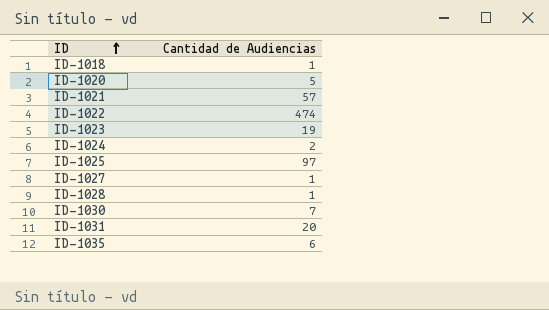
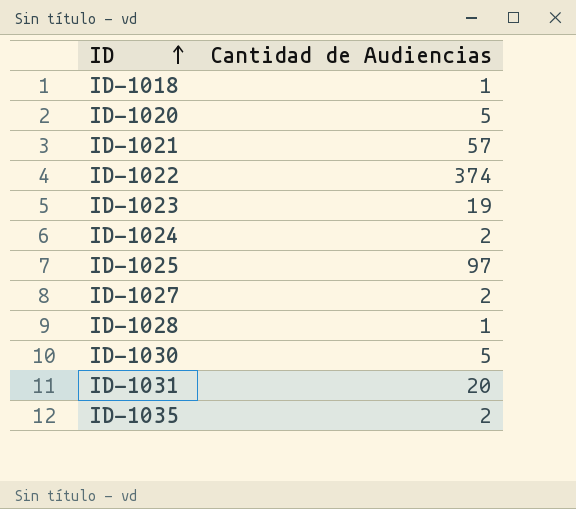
ID-1022 | Cantidad de Audiencias: 474 -> 374
ID-1027 | Cantidad de Audiencias: 1 -> 2
ID-1030 | Cantidad de Audiencias: 7 -> 5
ID-1035 | Cantidad de Audiencias: 6 -> 2

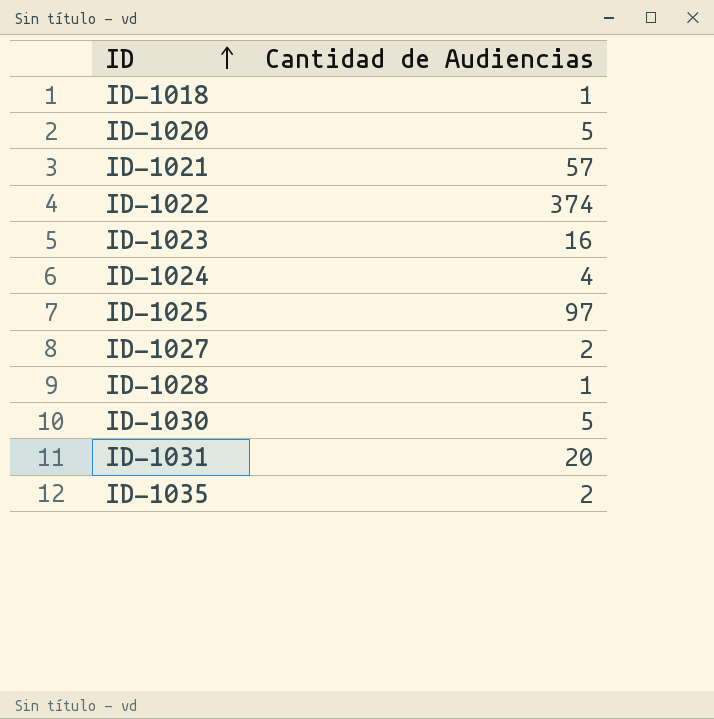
ID-1023 | Cantidad de Audiencias: 19 -> 16
ID-1024 | Cantidad de Audiencias: 2 -> 4

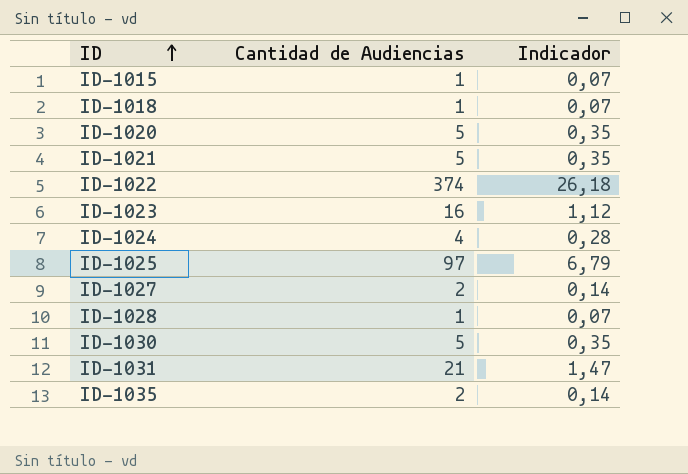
column Indicador | formula: none -> [Cantidad de Audiencias] * 0,07
row ID-1015: none -> 1 | 0,07
ID-1021 | Cantidad de Audiencias: 57 -> 5
ID-1031 | Cantidad de Audiencias: 20 -> 21

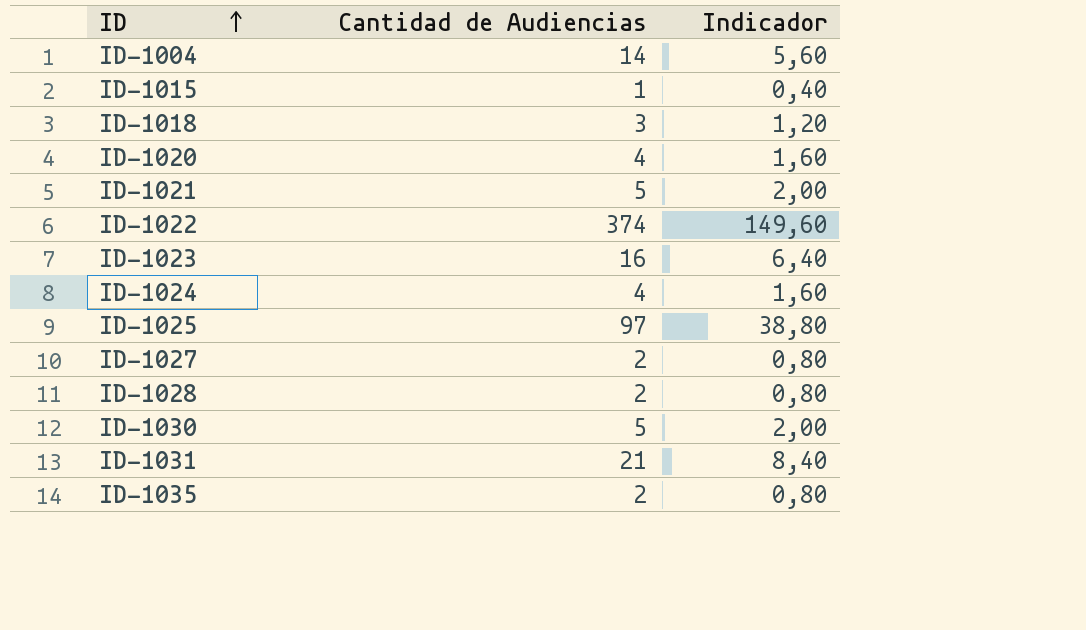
column Indicador | formula: [Cantidad de Audiencias] * 0,07 -> [Cantidad de Audiencias] * 0,4
row ID-1004: none -> 14 | 5,60
ID-1018 | Cantidad de Audiencias: 1 -> 3
ID-1020 | Cantidad de Audiencias: 5 -> 4
ID-1028 | Cantidad de Audiencias: 1 -> 2

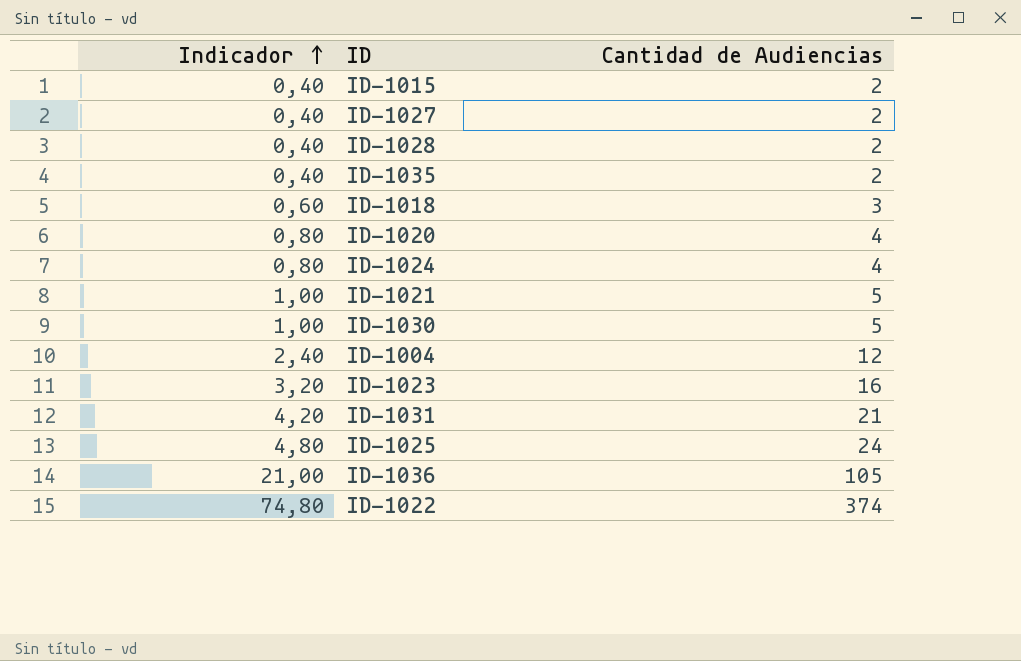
row order: ID ascending -> Indicador ascending
column Indicador | formula: [Cantidad de Audiencias] * 0,4 -> [Cantidad de Audiencias] * 0,2
column Indicador | position: 3 -> 1
ID-1015 | Cantidad de Audiencias: 1 -> 2
ID-1004 | Cantidad de Audiencias: 14 -> 12
ID-1025 | Cantidad de Audiencias: 97 -> 24
row ID-1036: none -> 21,00 | 105

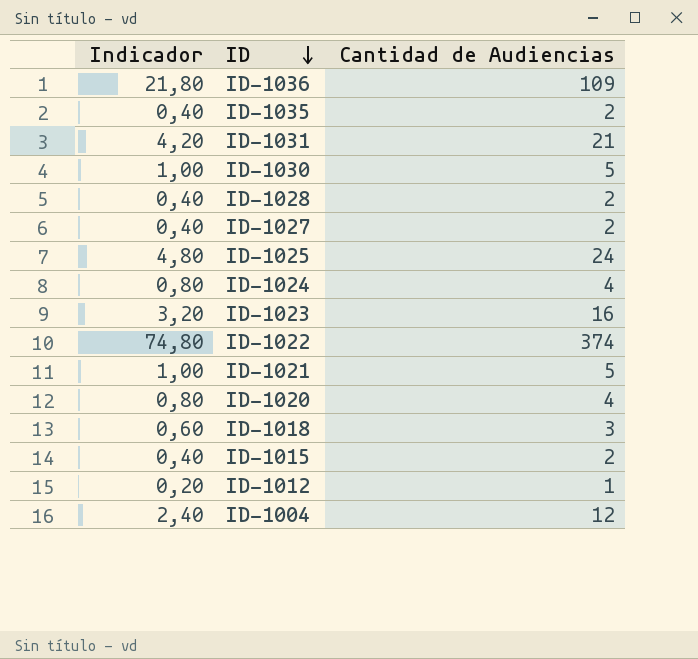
row order: Indicador ascending -> ID descending
ID-1036 | Indicador: 21,00 -> 21,80
ID-1036 | Cantidad de Audiencias: 105 -> 109
row ID-1012: none -> 0,20 | 1

